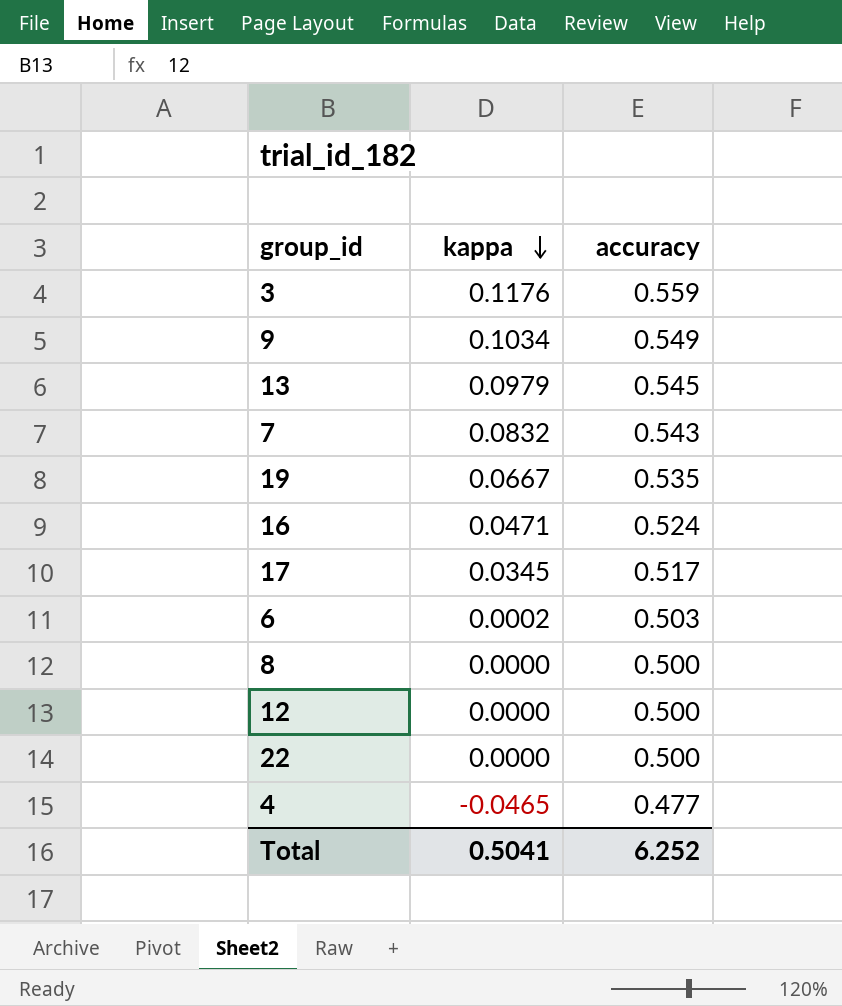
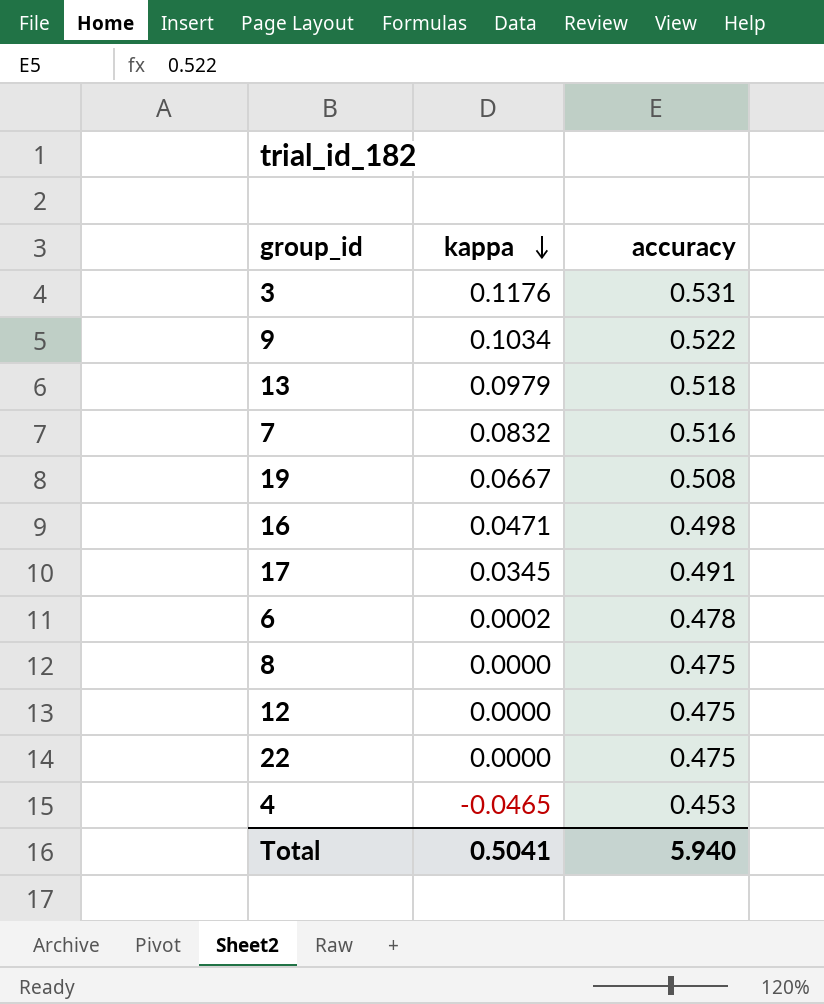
3 | accuracy: 0.559 -> 0.531
9 | accuracy: 0.549 -> 0.522
13 | accuracy: 0.545 -> 0.518
7 | accuracy: 0.543 -> 0.516
19 | accuracy: 0.535 -> 0.508
16 | accuracy: 0.524 -> 0.498
17 | accuracy: 0.517 -> 0.491
6 | accuracy: 0.503 -> 0.478
8 | accuracy: 0.500 -> 0.475
12 | accuracy: 0.500 -> 0.475
22 | accuracy: 0.500 -> 0.475
4 | accuracy: 0.477 -> 0.453
Total | accuracy: 6.252 -> 5.940

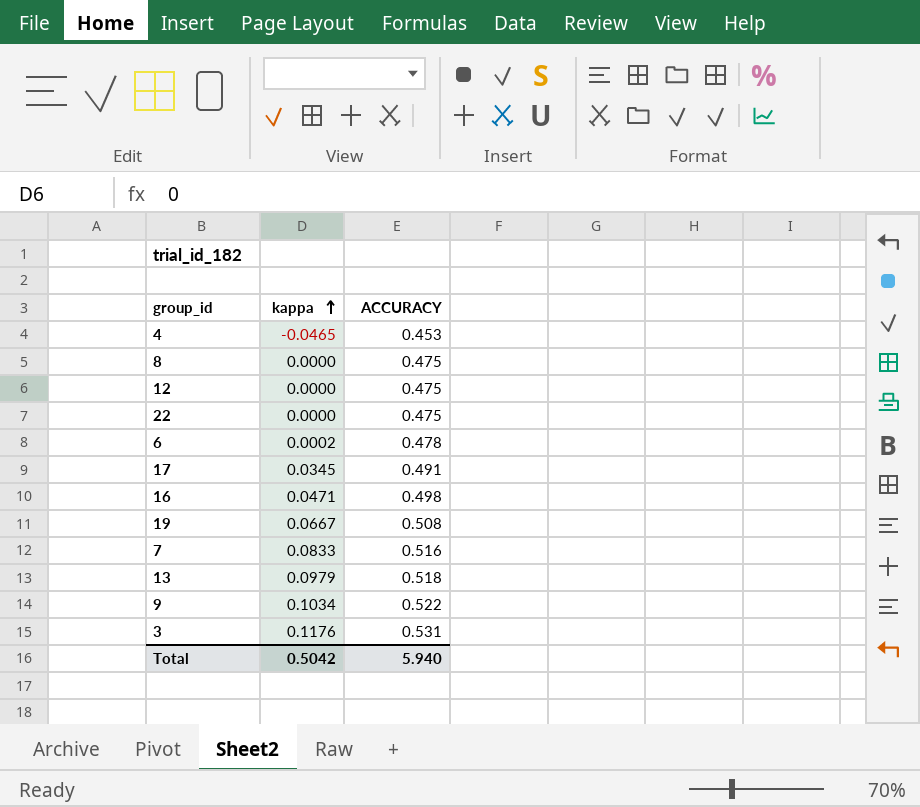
row order: kappa descending -> kappa ascending
column name: accuracy -> ACCURACY
7 | kappa: 0.0832 -> 0.0833
Total | kappa: 0.5041 -> 0.5042

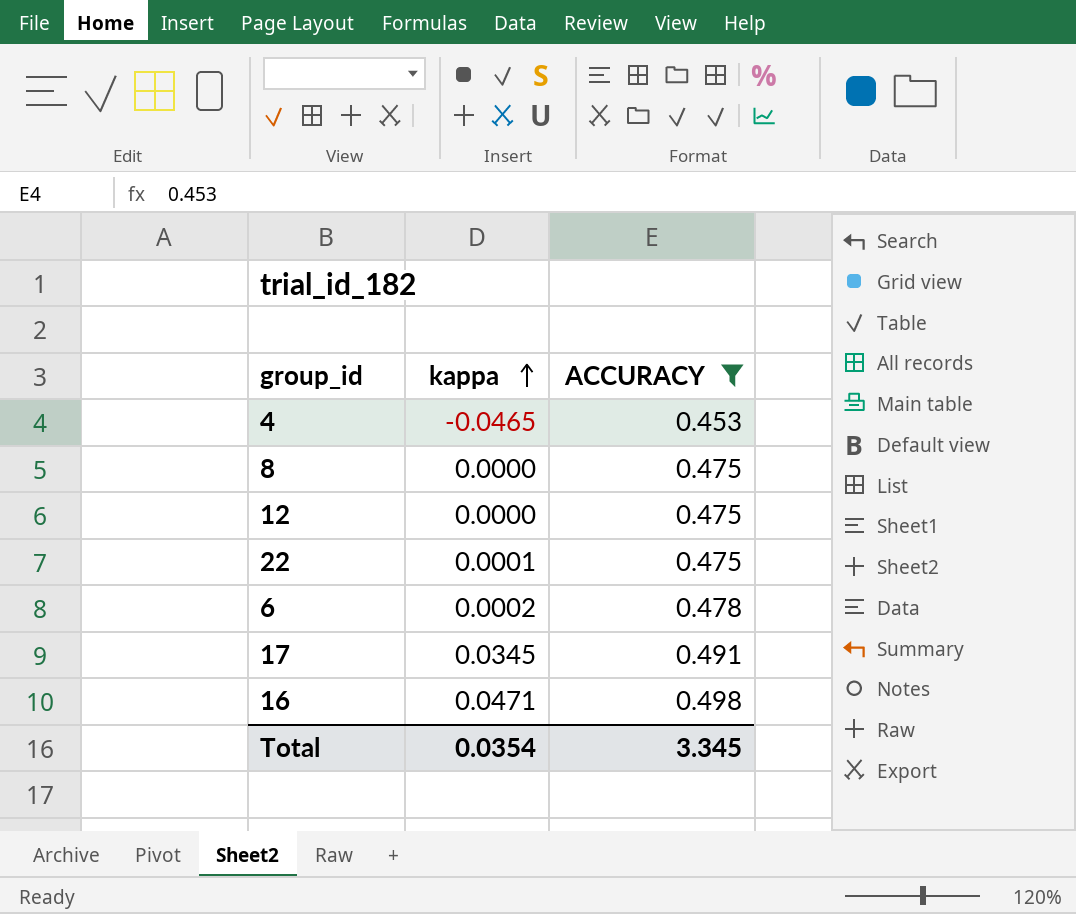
filter: none -> ACCURACY <= 0.498
22 | kappa: 0.0000 -> 0.0001
Total | kappa: 0.5042 -> 0.0354
Total | ACCURACY: 5.940 -> 3.345

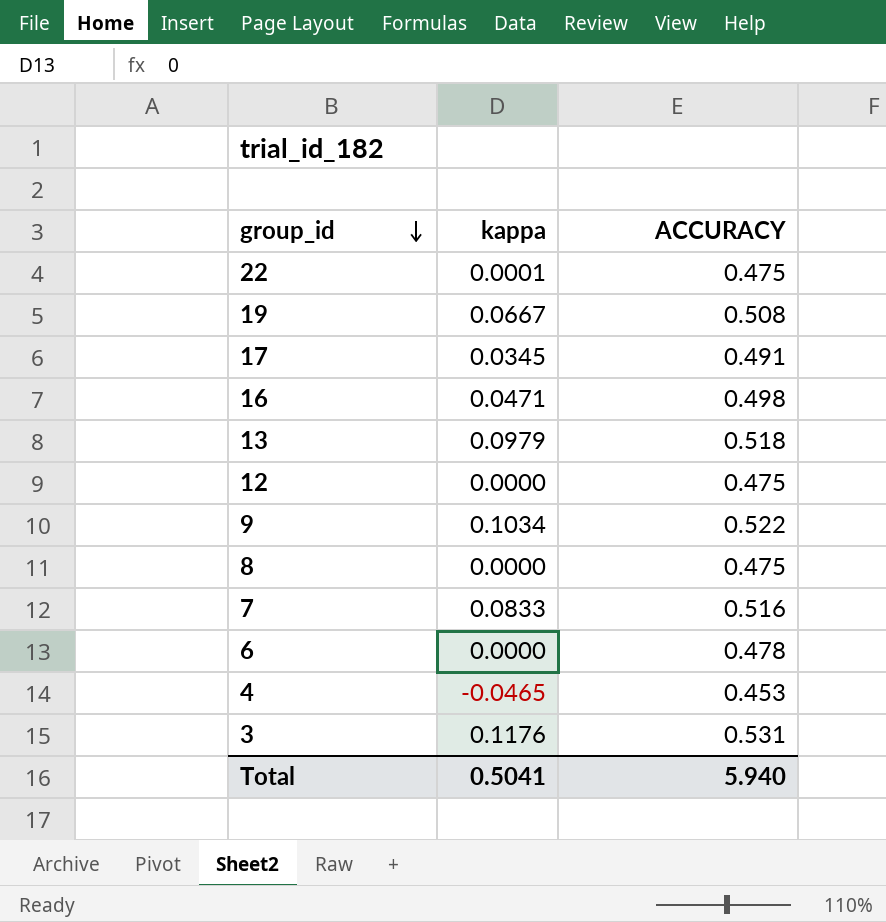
filter: ACCURACY <= 0.498 -> none
row order: kappa ascending -> group_id descending
6 | kappa: 0.0002 -> 0.0000
Total | kappa: 0.0354 -> 0.5041
Total | ACCURACY: 3.345 -> 5.940

